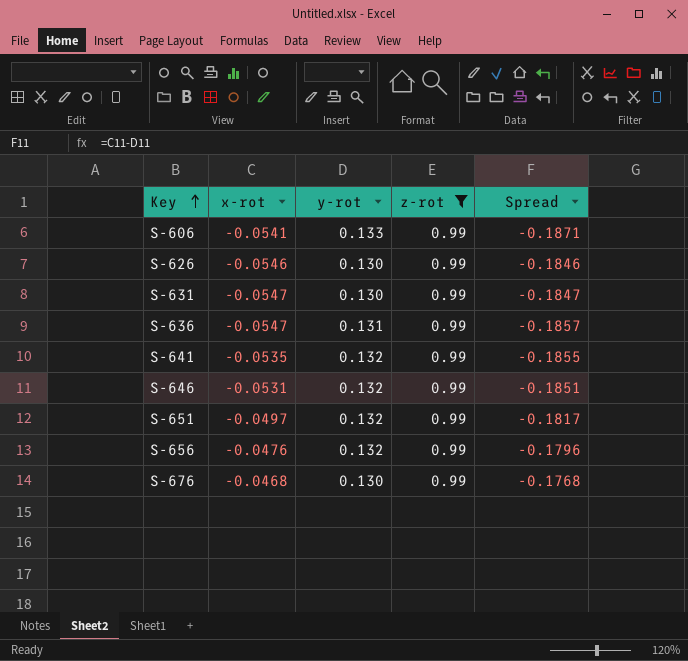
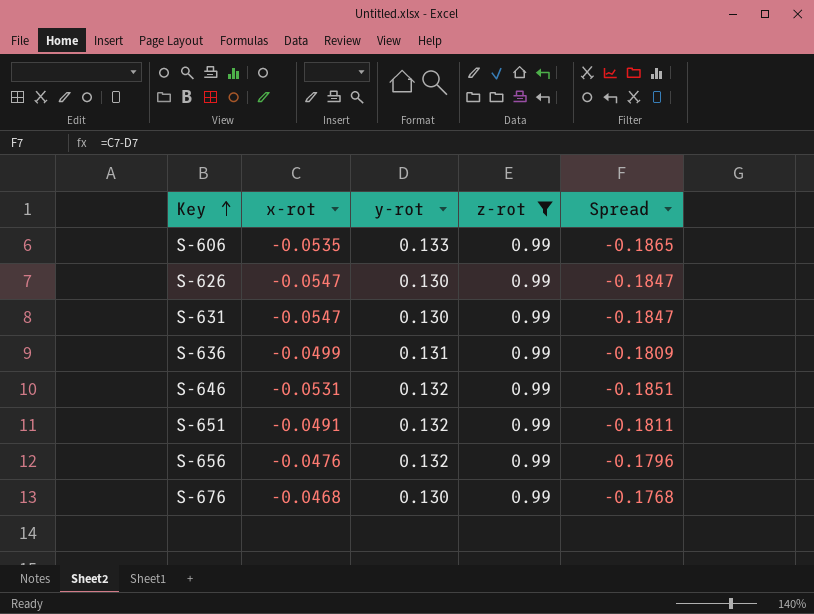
row S-641: -0.0535 | 0.132 | 0.99 | -0.1855 -> none
S-606 | x-rot: -0.0541 -> -0.0535
S-606 | Spread: -0.1871 -> -0.1865
S-626 | x-rot: -0.0546 -> -0.0547
S-626 | Spread: -0.1846 -> -0.1847
S-636 | x-rot: -0.0547 -> -0.0499
S-636 | Spread: -0.1857 -> -0.1809
S-651 | x-rot: -0.0497 -> -0.0491
S-651 | Spread: -0.1817 -> -0.1811

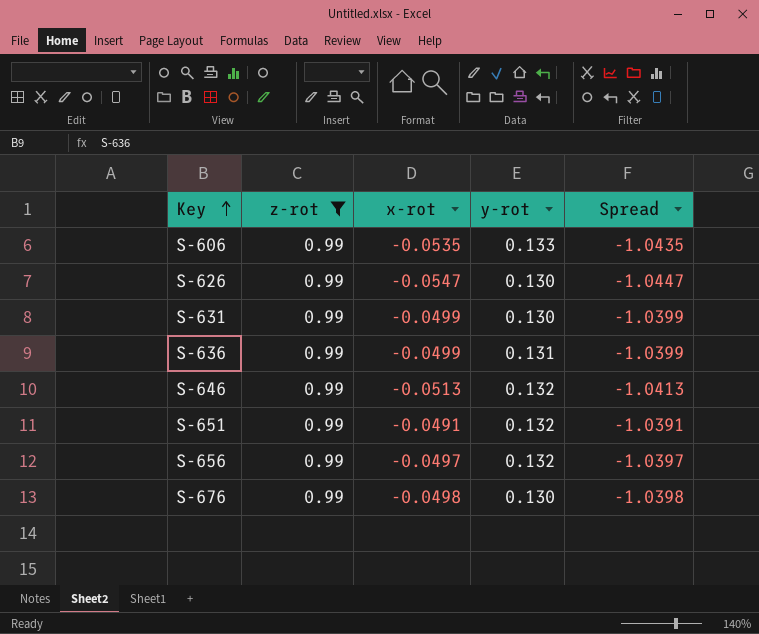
column z-rot | position: 4 -> 2
column Spread | formula: [x-rot] - [y-rot] -> [x-rot] - [z-rot]
S-631 | x-rot: -0.0547 -> -0.0499
S-646 | x-rot: -0.0531 -> -0.0513
S-656 | x-rot: -0.0476 -> -0.0497
S-676 | x-rot: -0.0468 -> -0.0498

